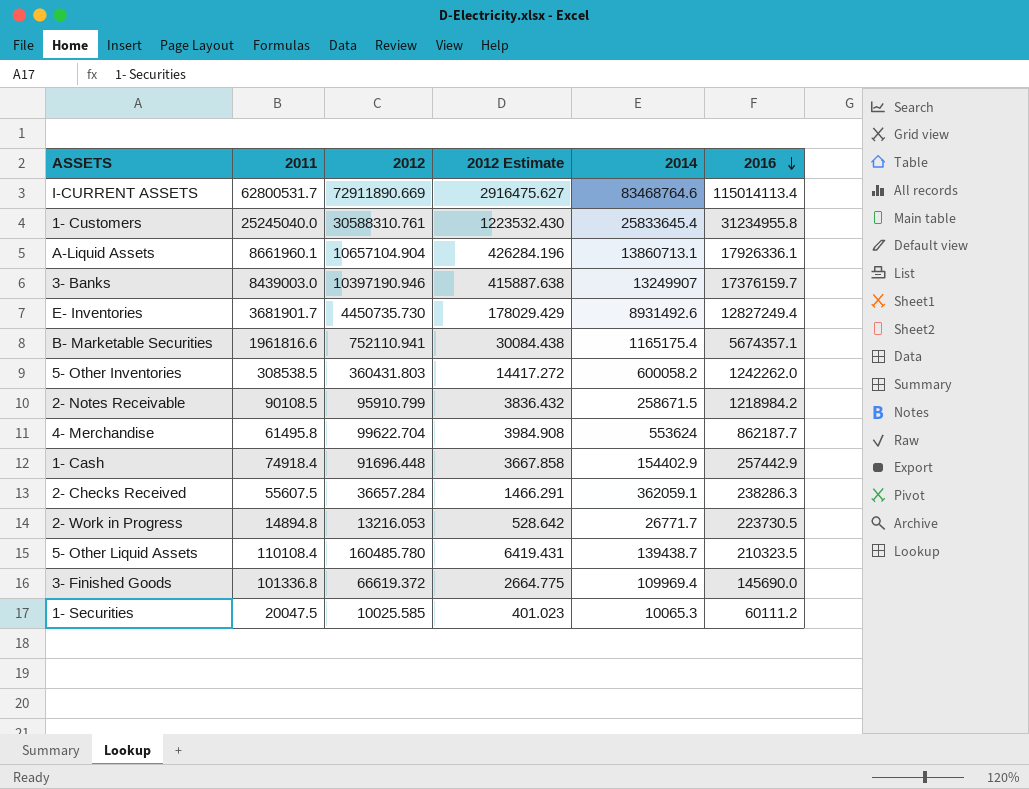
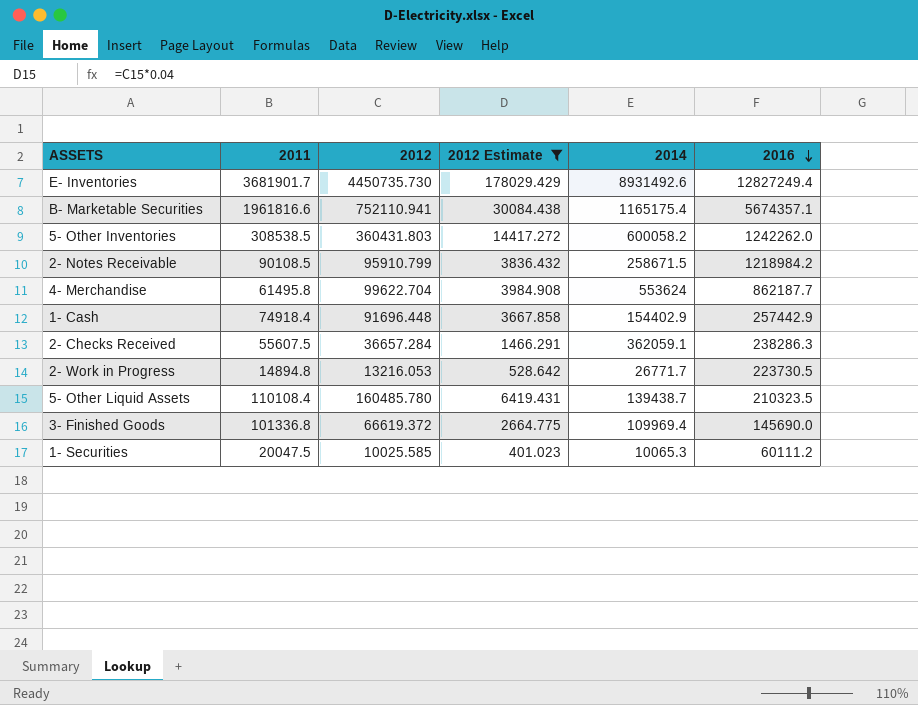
filter: none -> 2012 Estimate <= 178029.429

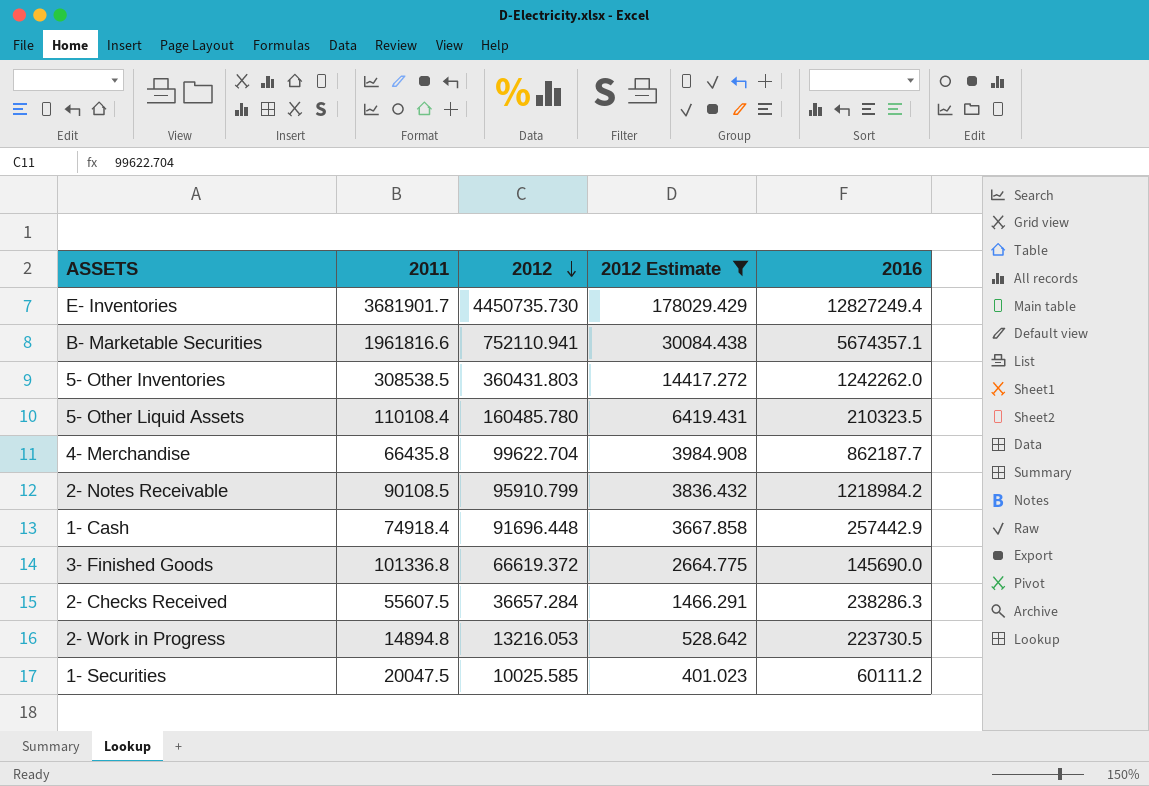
row order: 2016 descending -> 2012 descending
column 2014 | position: 5 -> none
4- Merchandise | 2011: 61495.8 -> 66435.8

